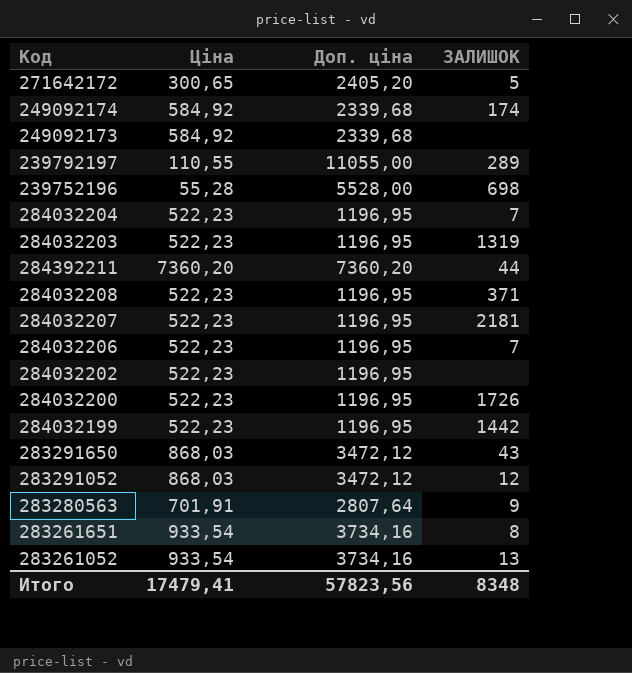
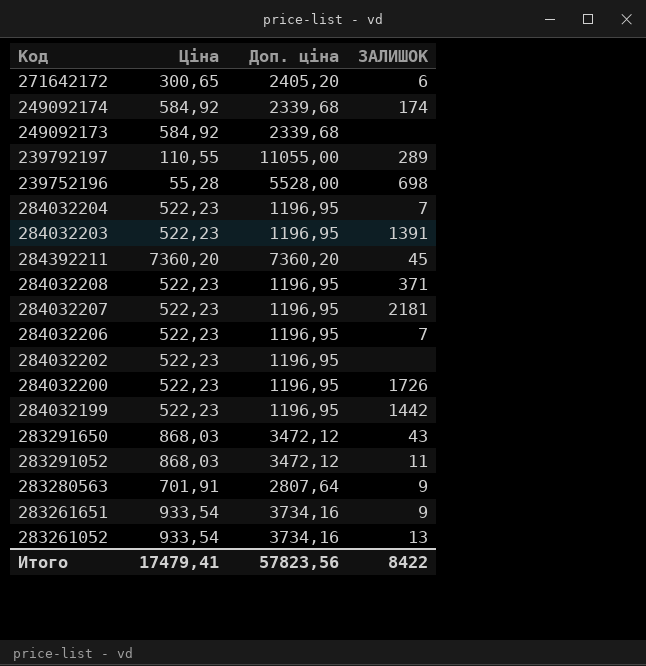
271642172 | ЗАЛИШОК: 5 -> 6
284032203 | ЗАЛИШОК: 1319 -> 1391
284392211 | ЗАЛИШОК: 44 -> 45
283291052 | ЗАЛИШОК: 12 -> 11
283261651 | ЗАЛИШОК: 8 -> 9
Итого | ЗАЛИШОК: 8348 -> 8422

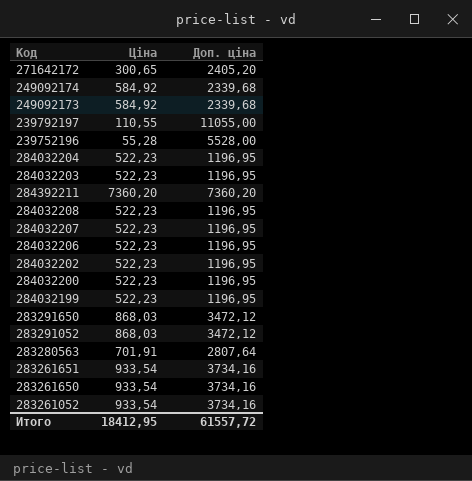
column ЗАЛИШОК | position: 4 -> none
row 283261650: none -> 933,54 | 3734,16
Итого | Ціна: 17479,41 -> 18412,95
Итого | Доп. ціна: 57823,56 -> 61557,72

